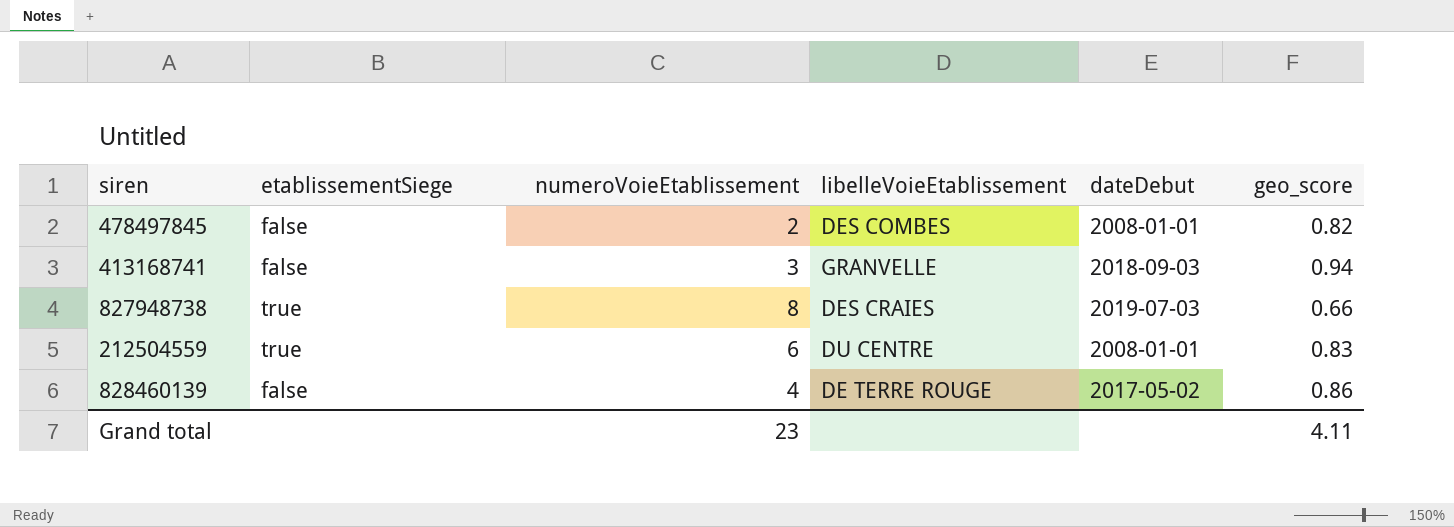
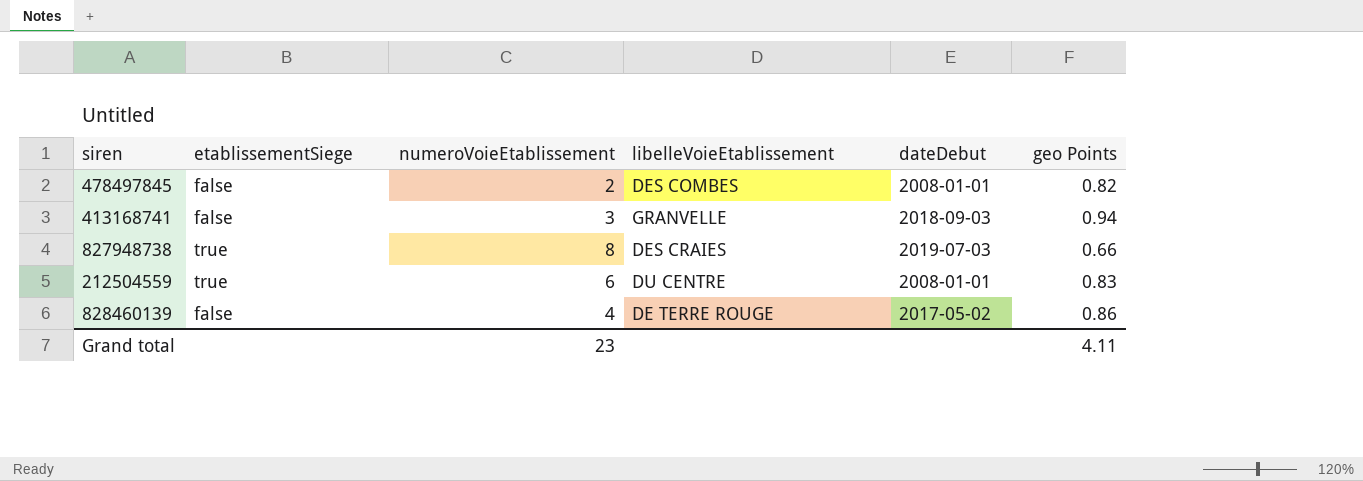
column name: geo_score -> geo Points

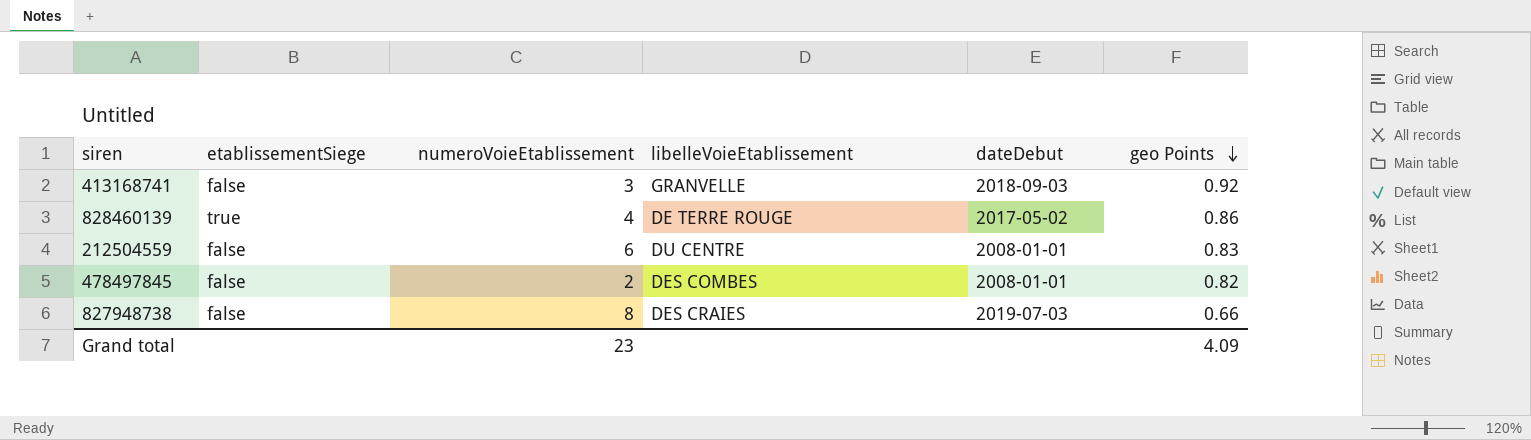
row order: none -> geo Points descending
413168741 | geo Points: 0.94 -> 0.92
828460139 | etablissementSiege: false -> true
212504559 | etablissementSiege: true -> false
827948738 | etablissementSiege: true -> false
Grand total | geo Points: 4.11 -> 4.09

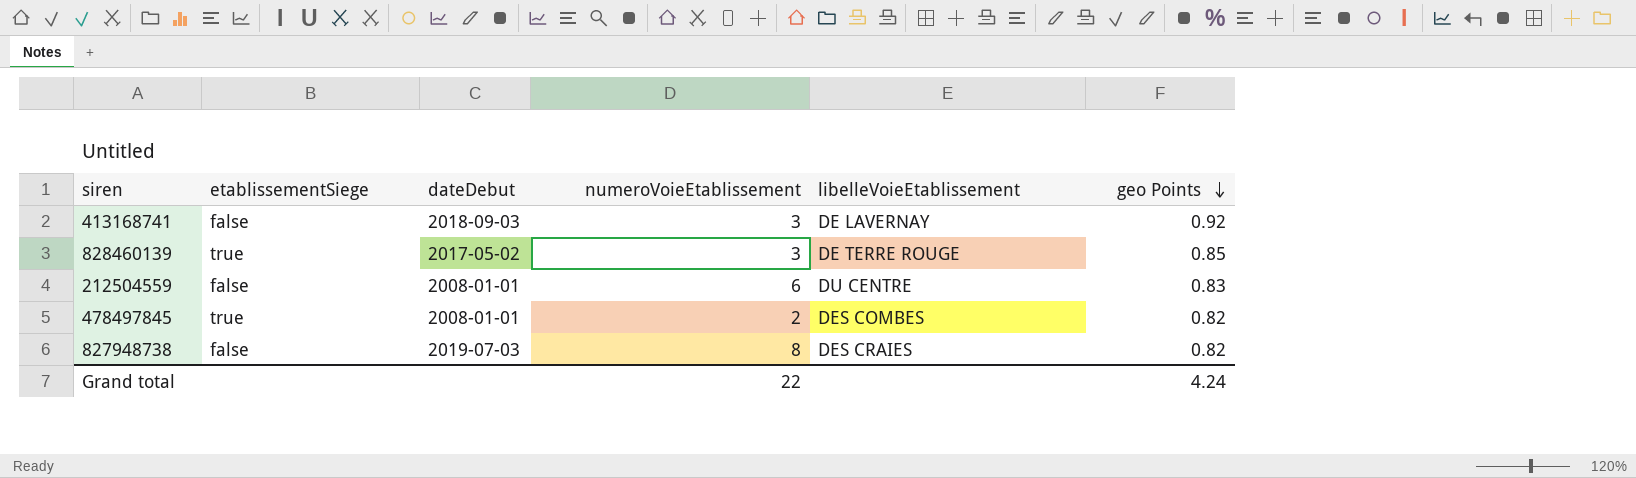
column dateDebut | position: 5 -> 3
413168741 | libelleVoieEtablissement: GRANVELLE -> DE LAVERNAY
828460139 | numeroVoieEtablissement: 4 -> 3
828460139 | geo Points: 0.86 -> 0.85
478497845 | etablissementSiege: false -> true
827948738 | geo Points: 0.66 -> 0.82
Grand total | numeroVoieEtablissement: 23 -> 22
Grand total | geo Points: 4.09 -> 4.24

